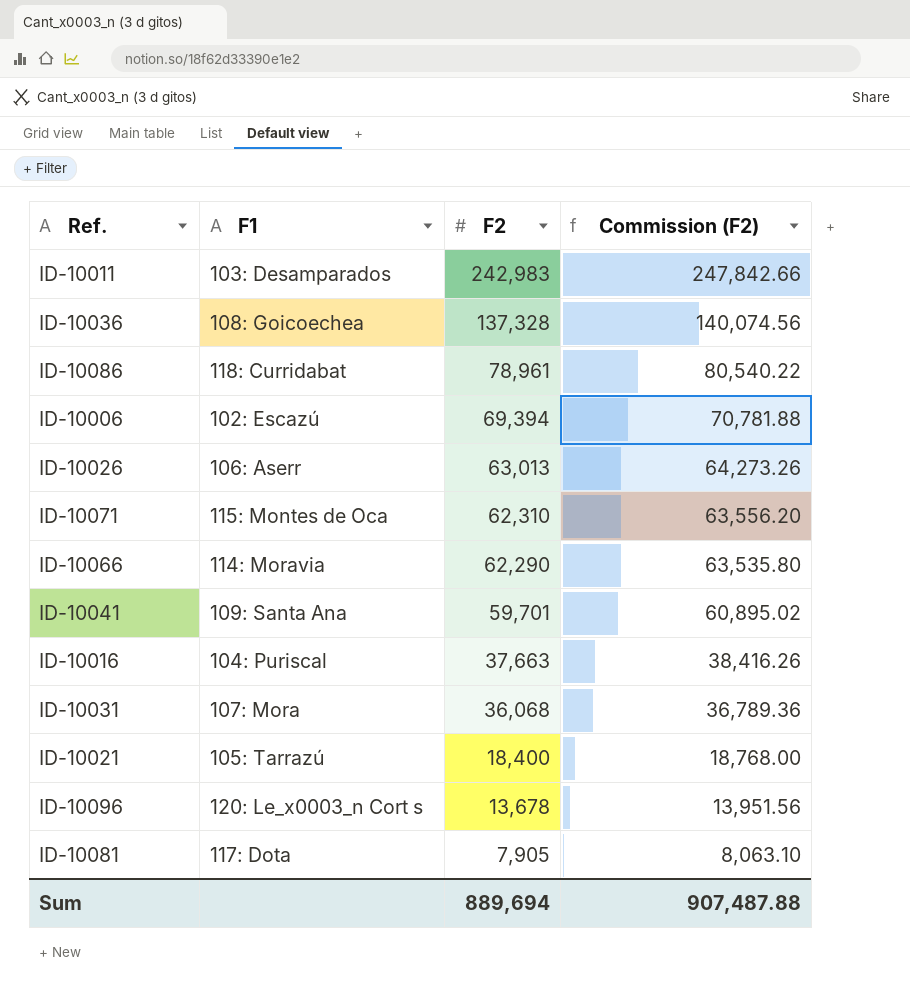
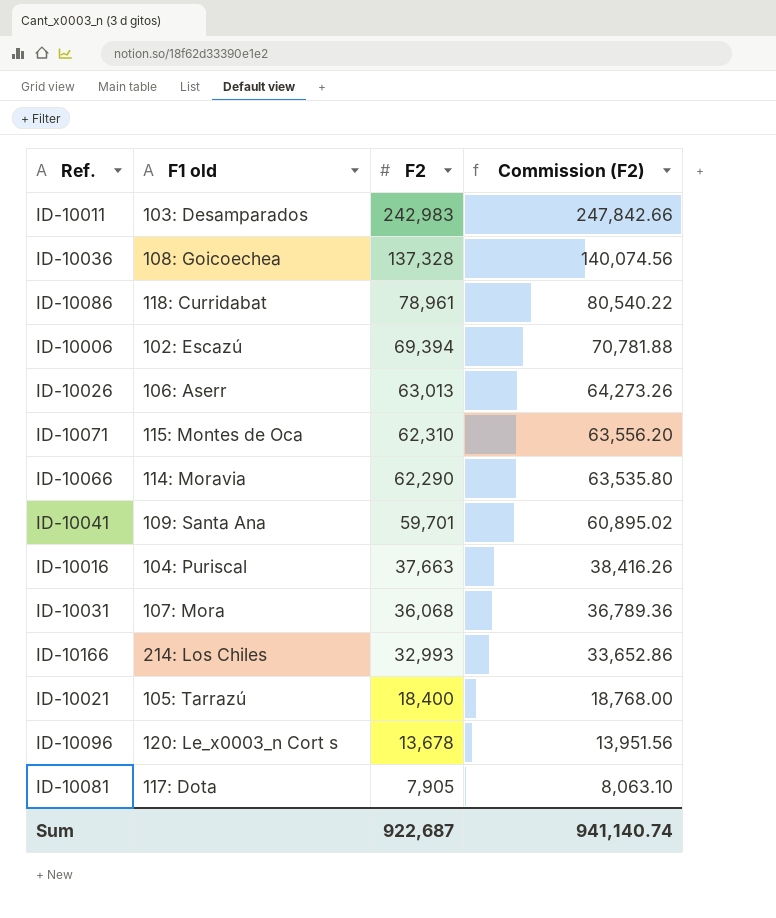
column name: F1 -> F1 old
row ID-10166: none -> 214: Los Chiles | 32,993 | 33,652.86
Sum | F2: 889,694 -> 922,687
Sum | Commission (F2): 907,487.88 -> 941,140.74

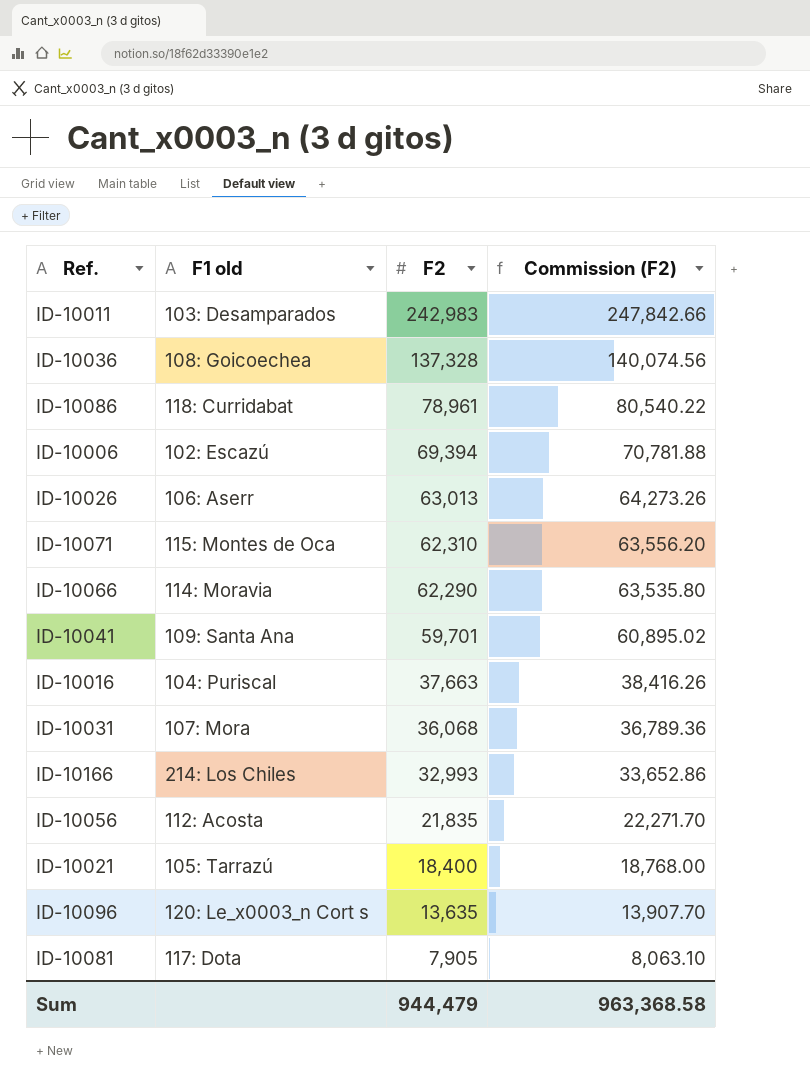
row ID-10056: none -> 112: Acosta | 21,835 | 22,271.70
ID-10096 | F2: 13,678 -> 13,635
ID-10096 | Commission (F2): 13,951.56 -> 13,907.70
Sum | F2: 922,687 -> 944,479
Sum | Commission (F2): 941,140.74 -> 963,368.58

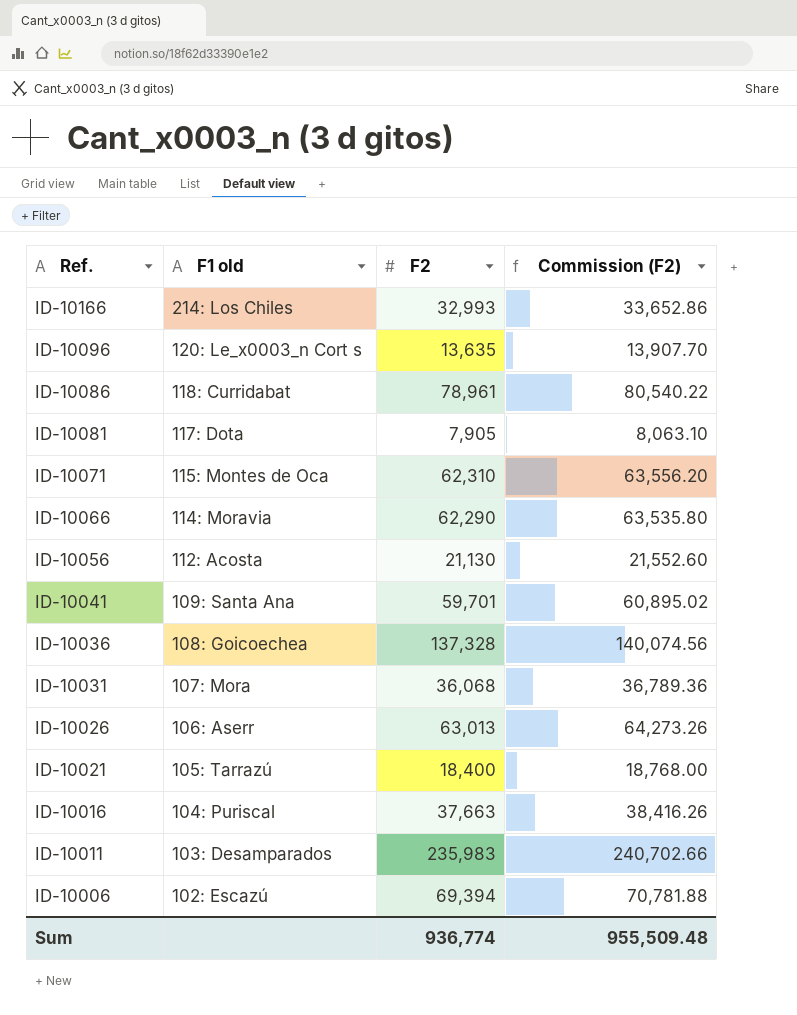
row order: F2 descending -> Ref. descending
ID-10056 | F2: 21,835 -> 21,130
ID-10056 | Commission (F2): 22,271.70 -> 21,552.60
ID-10011 | F2: 242,983 -> 235,983
ID-10011 | Commission (F2): 247,842.66 -> 240,702.66
Sum | F2: 944,479 -> 936,774
Sum | Commission (F2): 963,368.58 -> 955,509.48

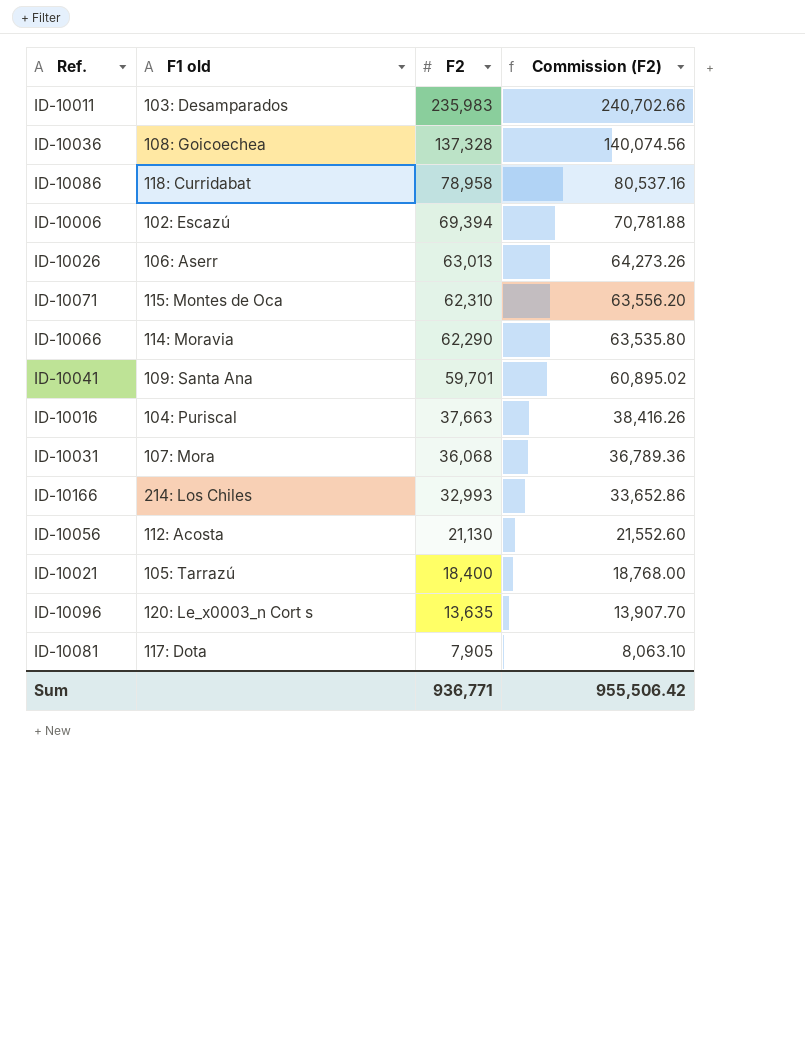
row order: Ref. descending -> F2 descending
ID-10086 | F2: 78,961 -> 78,958
ID-10086 | Commission (F2): 80,540.22 -> 80,537.16
Sum | F2: 936,774 -> 936,771
Sum | Commission (F2): 955,509.48 -> 955,506.42

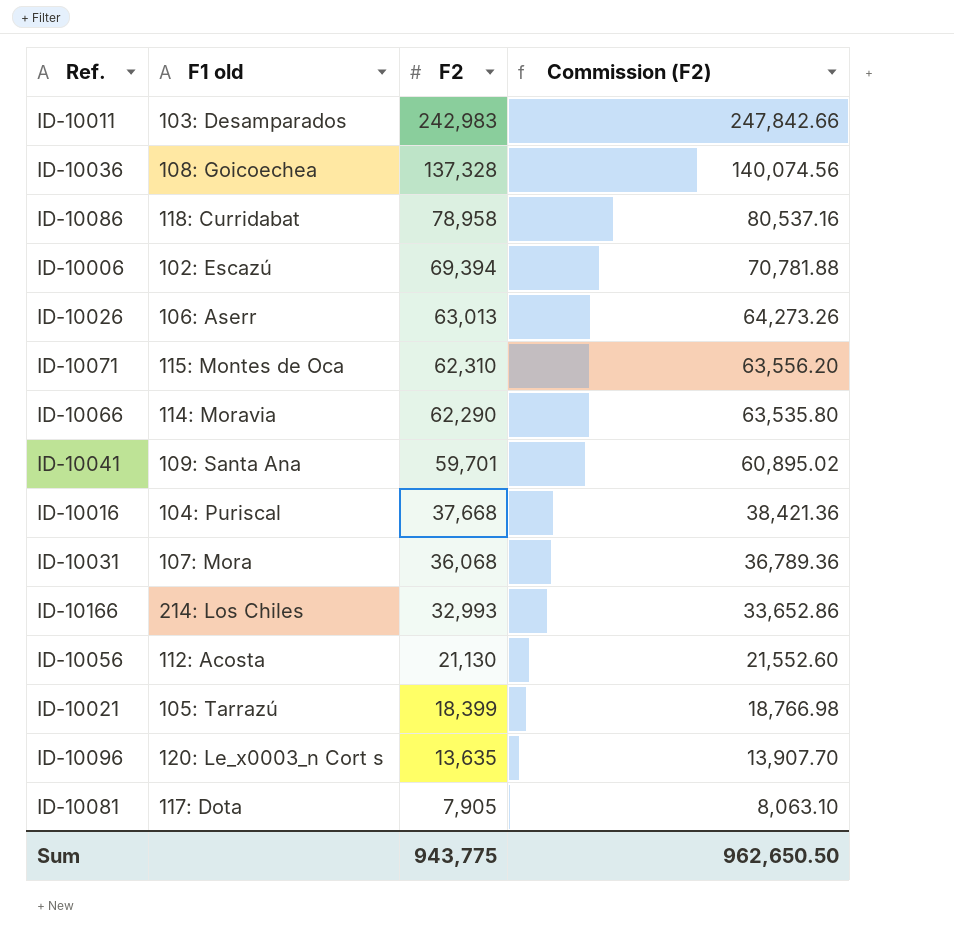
ID-10011 | F2: 235,983 -> 242,983
ID-10011 | Commission (F2): 240,702.66 -> 247,842.66
ID-10016 | F2: 37,663 -> 37,668
ID-10016 | Commission (F2): 38,416.26 -> 38,421.36
ID-10021 | F2: 18,400 -> 18,399
ID-10021 | Commission (F2): 18,768.00 -> 18,766.98
Sum | F2: 936,771 -> 943,775
Sum | Commission (F2): 955,506.42 -> 962,650.50

